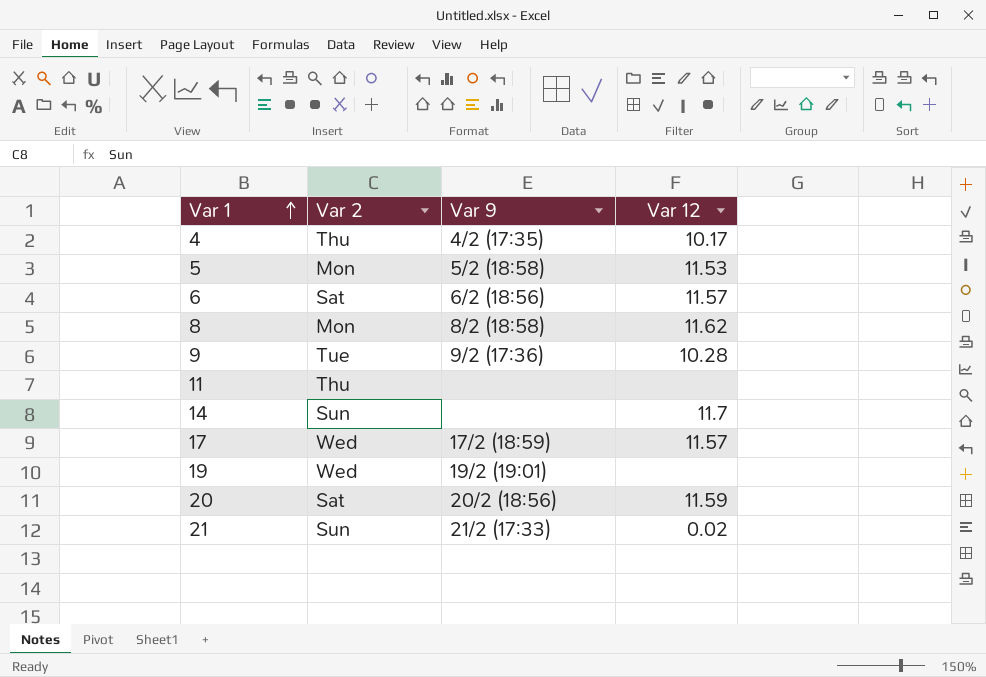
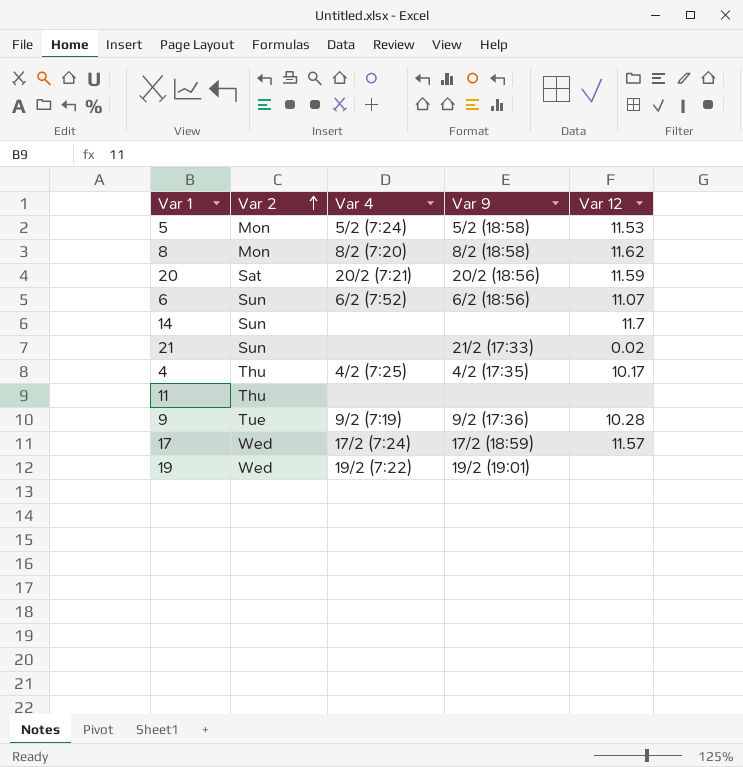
row order: Var 1 ascending -> Var 2 ascending
column Var 4 | position: none -> 3
6 | Var 2: Sat -> Sun
6 | Var 12: 11.57 -> 11.07

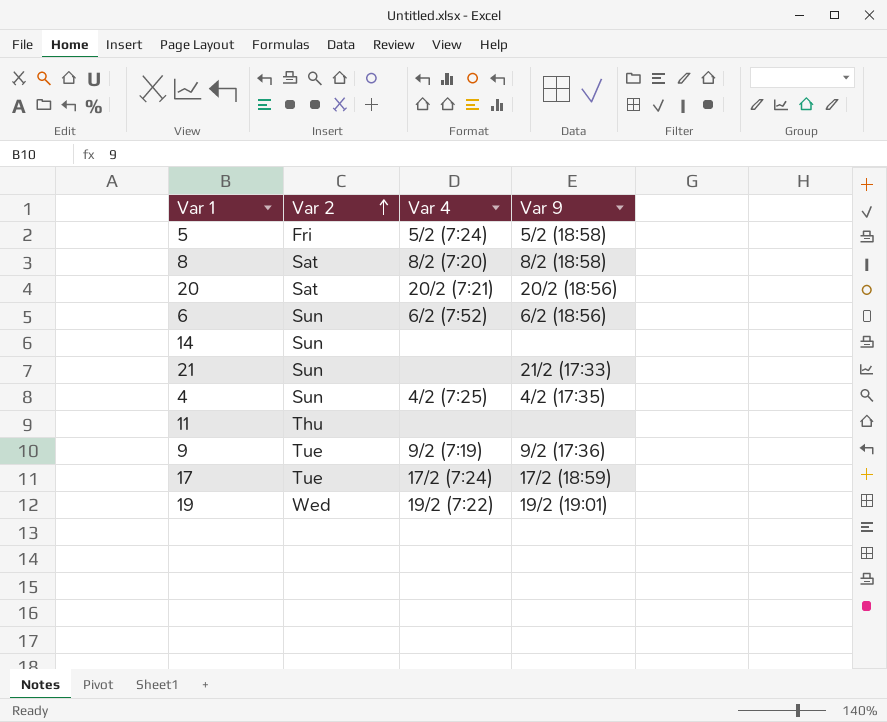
column Var 12 | position: 5 -> none
5 | Var 2: Mon -> Fri
8 | Var 2: Mon -> Sat
4 | Var 2: Thu -> Sun
17 | Var 2: Wed -> Tue

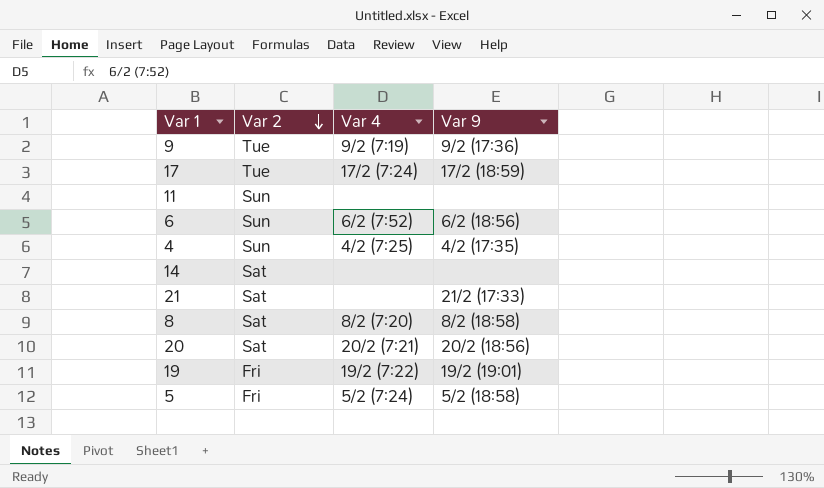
row order: Var 2 ascending -> Var 2 descending
11 | Var 2: Thu -> Sun
14 | Var 2: Sun -> Sat
21 | Var 2: Sun -> Sat
19 | Var 2: Wed -> Fri

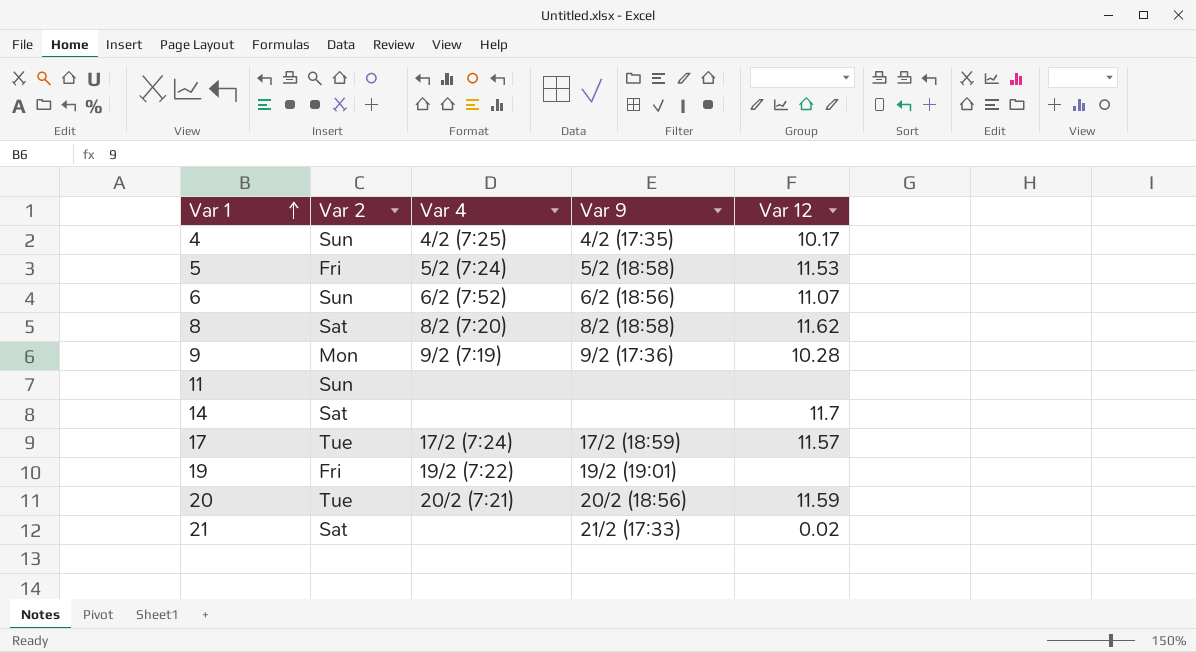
row order: Var 2 descending -> Var 1 ascending
column Var 12 | position: none -> 5
9 | Var 2: Tue -> Mon
20 | Var 2: Sat -> Tue

